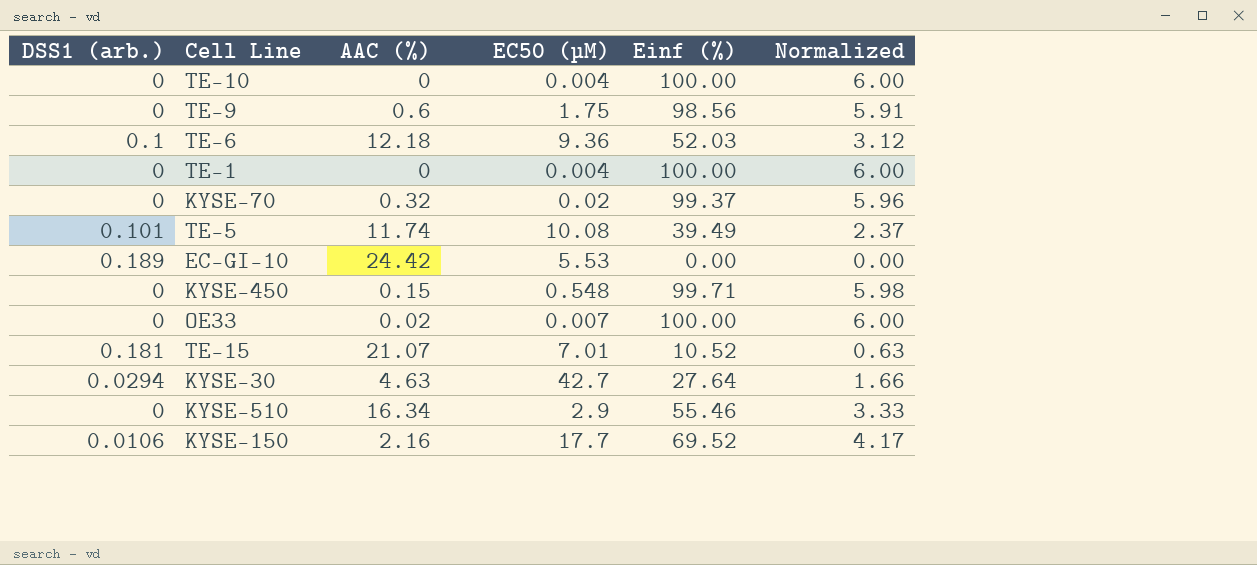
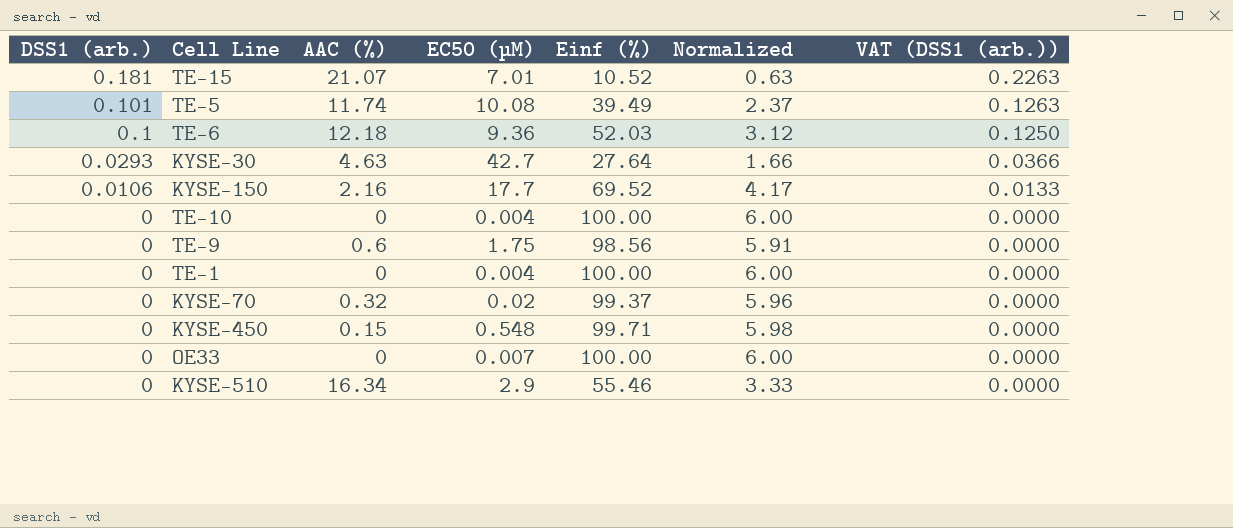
row order: none -> DSS1 (arb.) descending
column VAT (DSS1 (arb.)) | formula: none -> [DSS1 (arb.)] * 1.25
row EC-GI-10: 0.189 | 24.42 | 5.53 | 0.00 | 0.00 -> none
KYSE-30 | DSS1 (arb.): 0.0294 -> 0.0293
OE33 | AAC (%): 0.02 -> 0

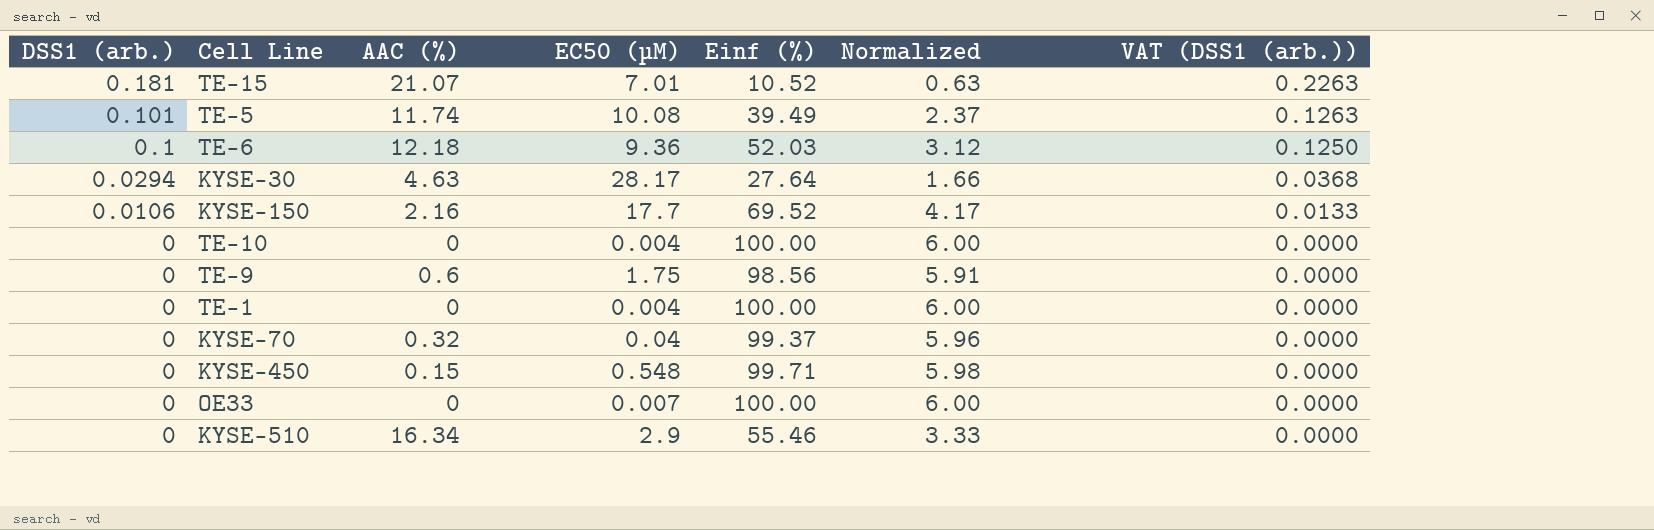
KYSE-30 | DSS1 (arb.): 0.0293 -> 0.0294
KYSE-30 | EC50 (µM): 42.7 -> 28.17
KYSE-30 | VAT (DSS1 (arb.)): 0.0366 -> 0.0368
KYSE-70 | EC50 (µM): 0.02 -> 0.04

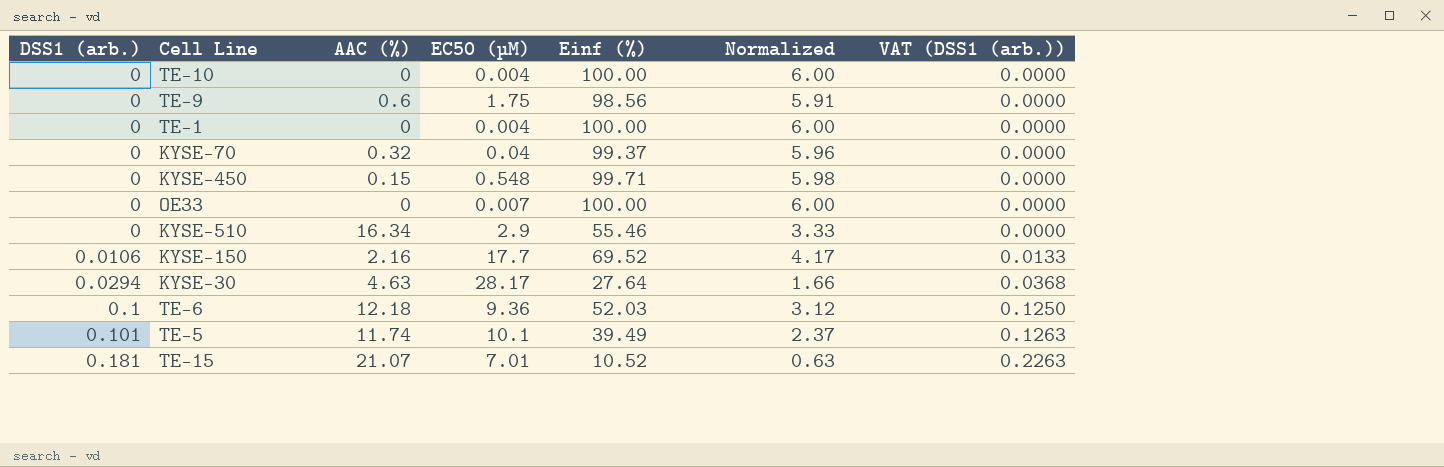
row order: DSS1 (arb.) descending -> DSS1 (arb.) ascending
TE-5 | EC50 (µM): 10.08 -> 10.1

